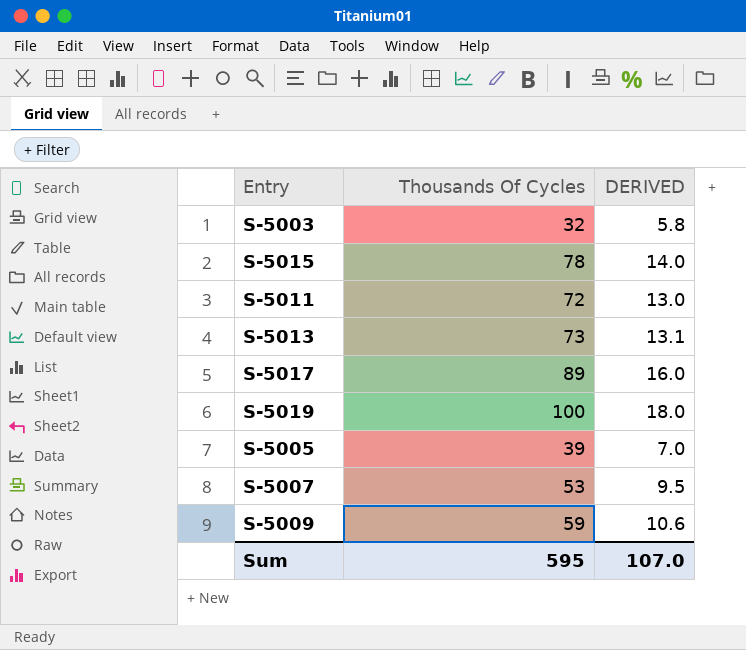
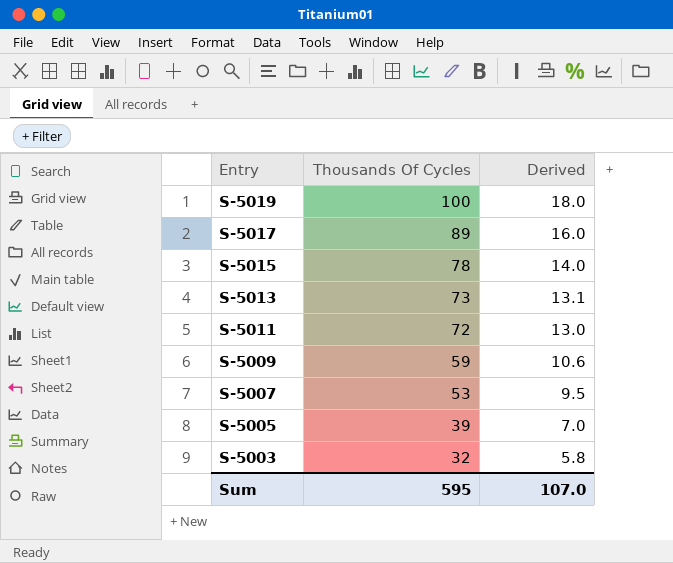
row order: none -> Entry descending
column name: DERIVED -> Derived

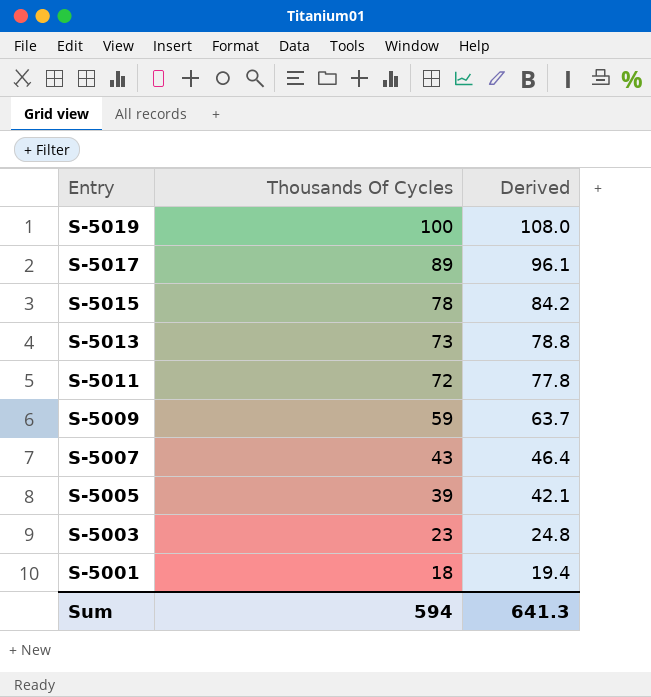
column Derived | formula: [Thousands Of Cycles] * 0.18 -> [Thousands Of Cycles] * 1.08
S-5007 | Thousands Of Cycles: 53 -> 43
S-5003 | Thousands Of Cycles: 32 -> 23
row S-5001: none -> 18 | 19.4
Sum | Thousands Of Cycles: 595 -> 594
Sum | Derived: 107.0 -> 641.3

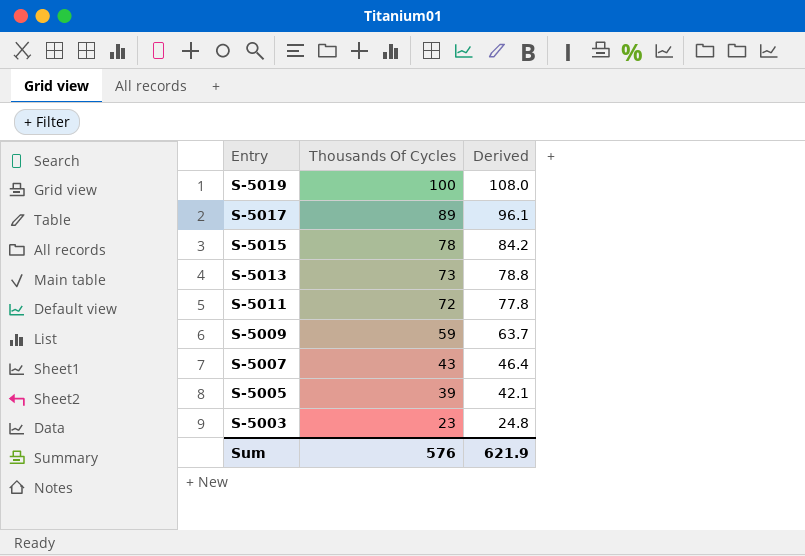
row S-5001: 18 | 19.4 -> none
Sum | Thousands Of Cycles: 594 -> 576
Sum | Derived: 641.3 -> 621.9

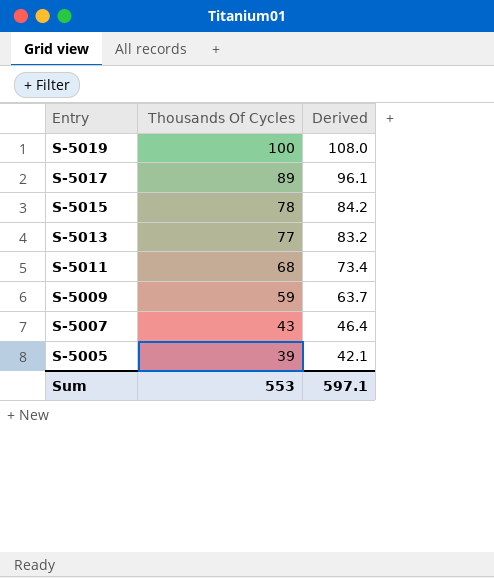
row S-5003: 23 | 24.8 -> none
S-5013 | Thousands Of Cycles: 73 -> 77
S-5013 | Derived: 78.8 -> 83.2
S-5011 | Thousands Of Cycles: 72 -> 68
S-5011 | Derived: 77.8 -> 73.4
Sum | Thousands Of Cycles: 576 -> 553
Sum | Derived: 621.9 -> 597.1

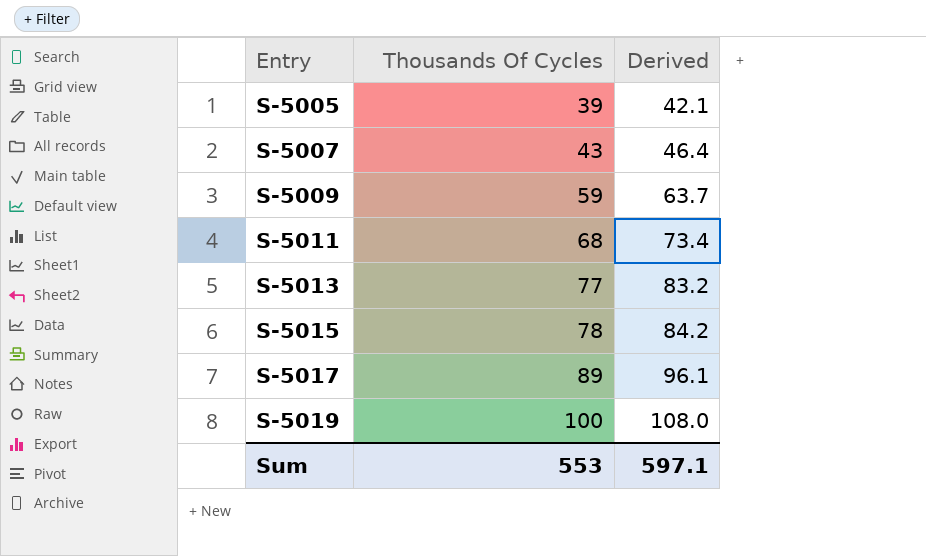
row order: Entry descending -> Entry ascending

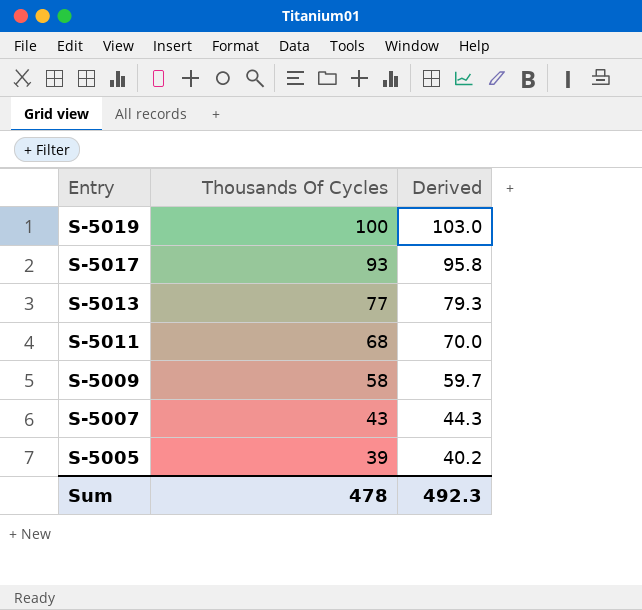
row order: Entry ascending -> Entry descending
column Derived | formula: [Thousands Of Cycles] * 1.08 -> [Thousands Of Cycles] * 1.03
row S-5015: 78 | 84.2 -> none
S-5017 | Thousands Of Cycles: 89 -> 93
S-5009 | Thousands Of Cycles: 59 -> 58
Sum | Thousands Of Cycles: 553 -> 478
Sum | Derived: 597.1 -> 492.3

